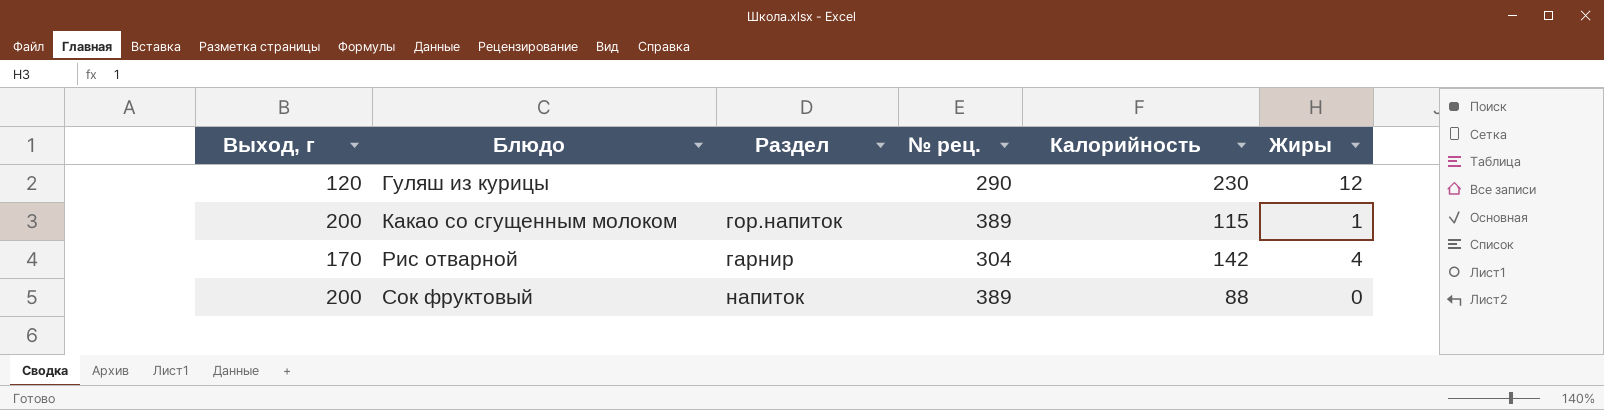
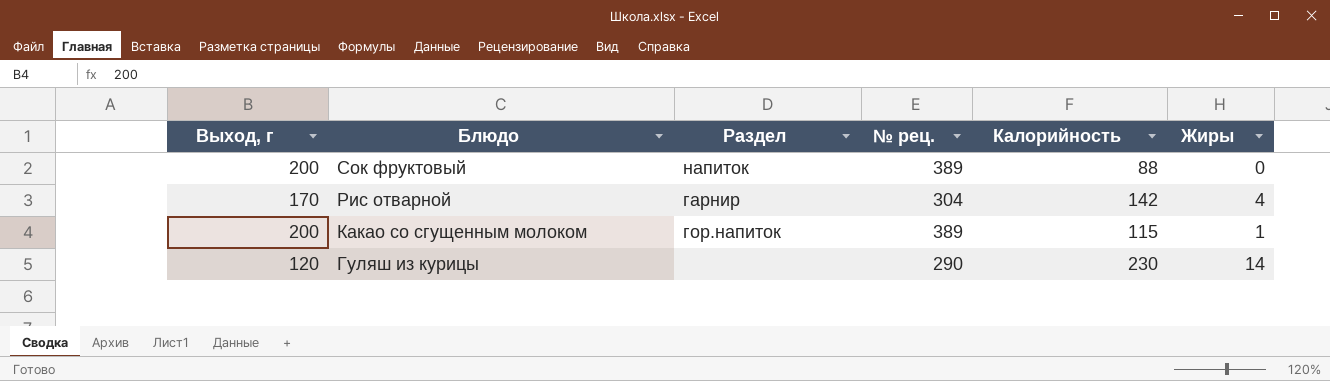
row order: Блюдо ascending -> Блюдо descending
Гуляш из курицы | Жиры: 12 -> 14

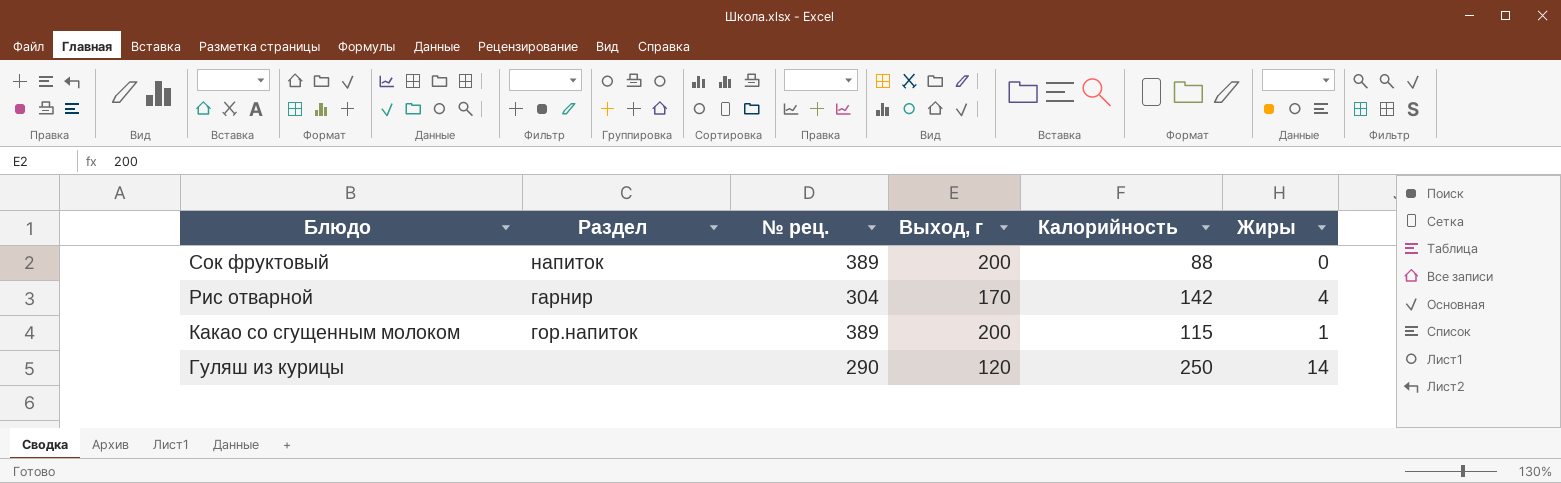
column Выход, г | position: 1 -> 4
Гуляш из курицы | Калорийность: 230 -> 250

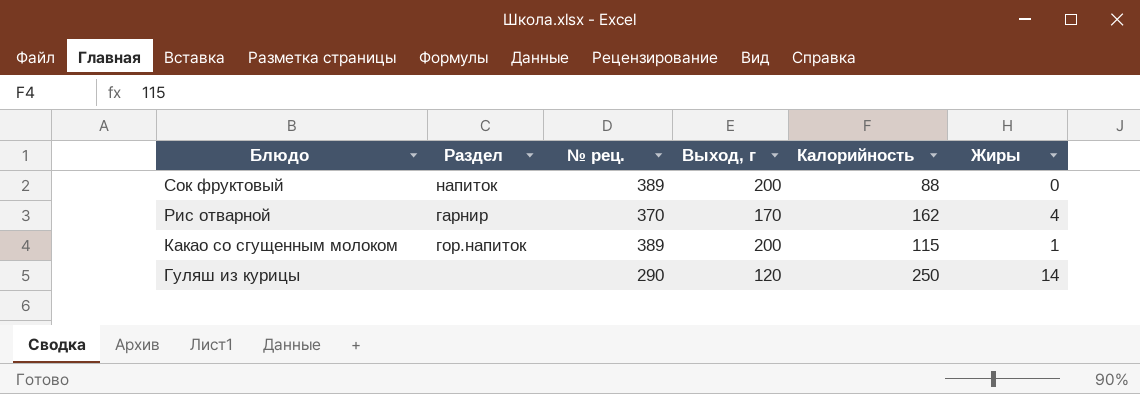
Рис отварной | № рец.: 304 -> 370
Рис отварной | Калорийность: 142 -> 162

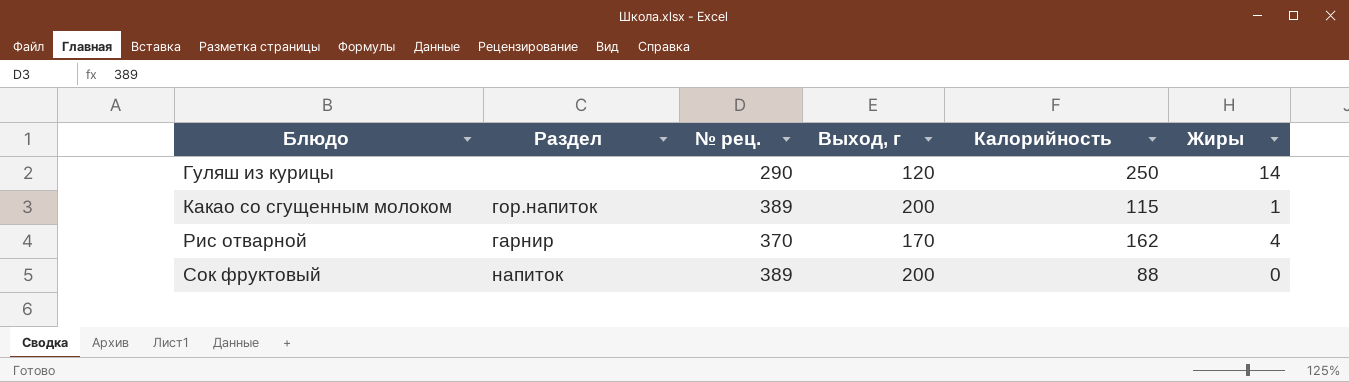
row order: Блюдо descending -> Блюдо ascending

